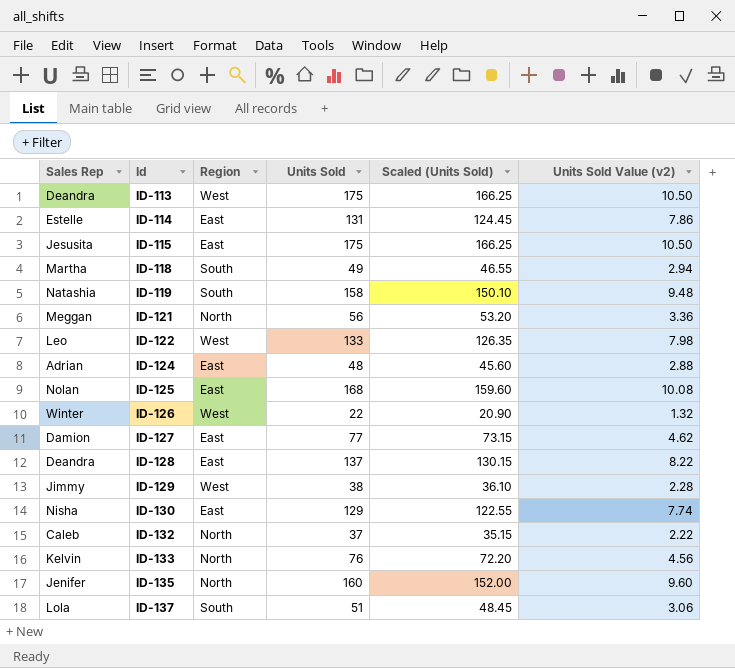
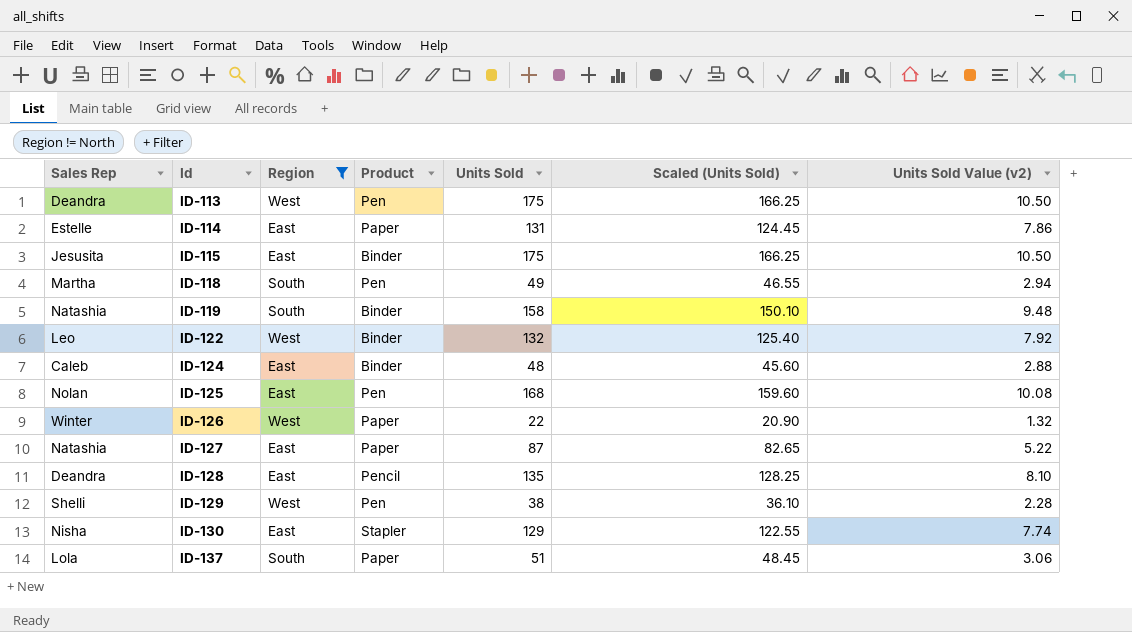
filter: none -> Region != North
column Product | position: none -> 4
ID-122 | Units Sold: 133 -> 132
ID-122 | Scaled (Units Sold): 126.35 -> 125.40
ID-122 | Units Sold Value (v2): 7.98 -> 7.92
ID-124 | Sales Rep: Adrian -> Caleb
ID-127 | Sales Rep: Damion -> Natashia
ID-127 | Units Sold: 77 -> 87
ID-127 | Scaled (Units Sold): 73.15 -> 82.65
ID-127 | Units Sold Value (v2): 4.62 -> 5.22
ID-128 | Units Sold: 137 -> 135
ID-128 | Scaled (Units Sold): 130.15 -> 128.25
ID-128 | Units Sold Value (v2): 8.22 -> 8.10
ID-129 | Sales Rep: Jimmy -> Shelli

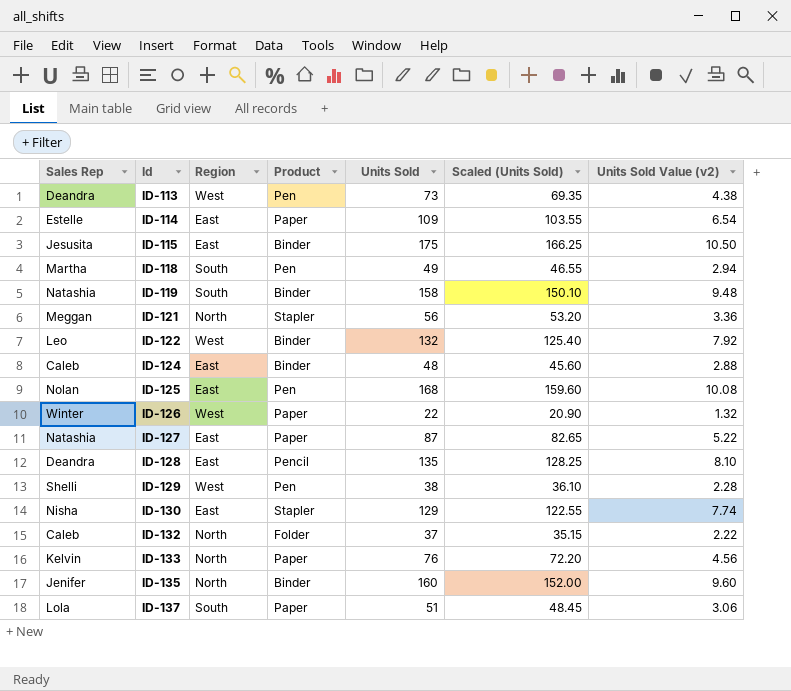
filter: Region != North -> none
ID-113 | Units Sold: 175 -> 73
ID-113 | Scaled (Units Sold): 166.25 -> 69.35
ID-113 | Units Sold Value (v2): 10.50 -> 4.38
ID-114 | Units Sold: 131 -> 109
ID-114 | Scaled (Units Sold): 124.45 -> 103.55
ID-114 | Units Sold Value (v2): 7.86 -> 6.54

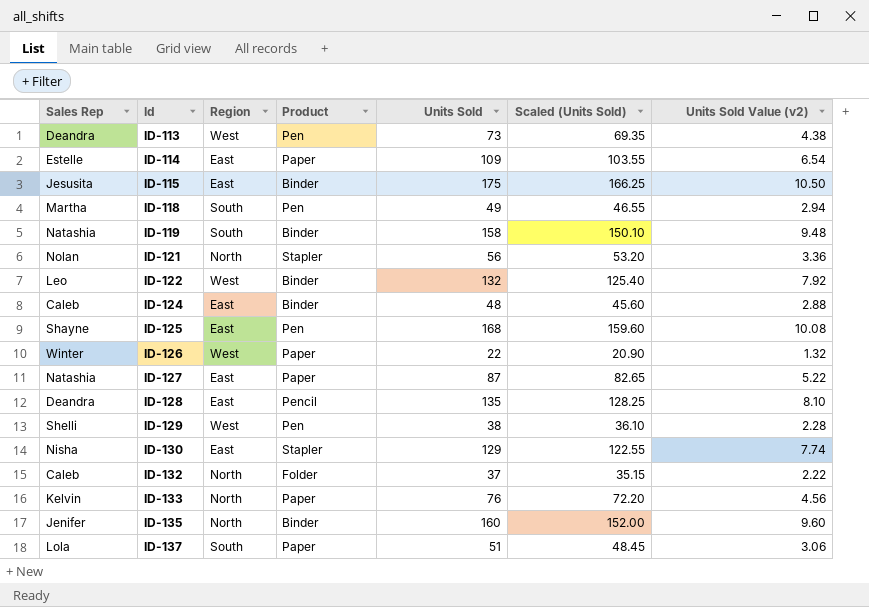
ID-121 | Sales Rep: Meggan -> Nolan
ID-125 | Sales Rep: Nolan -> Shayne

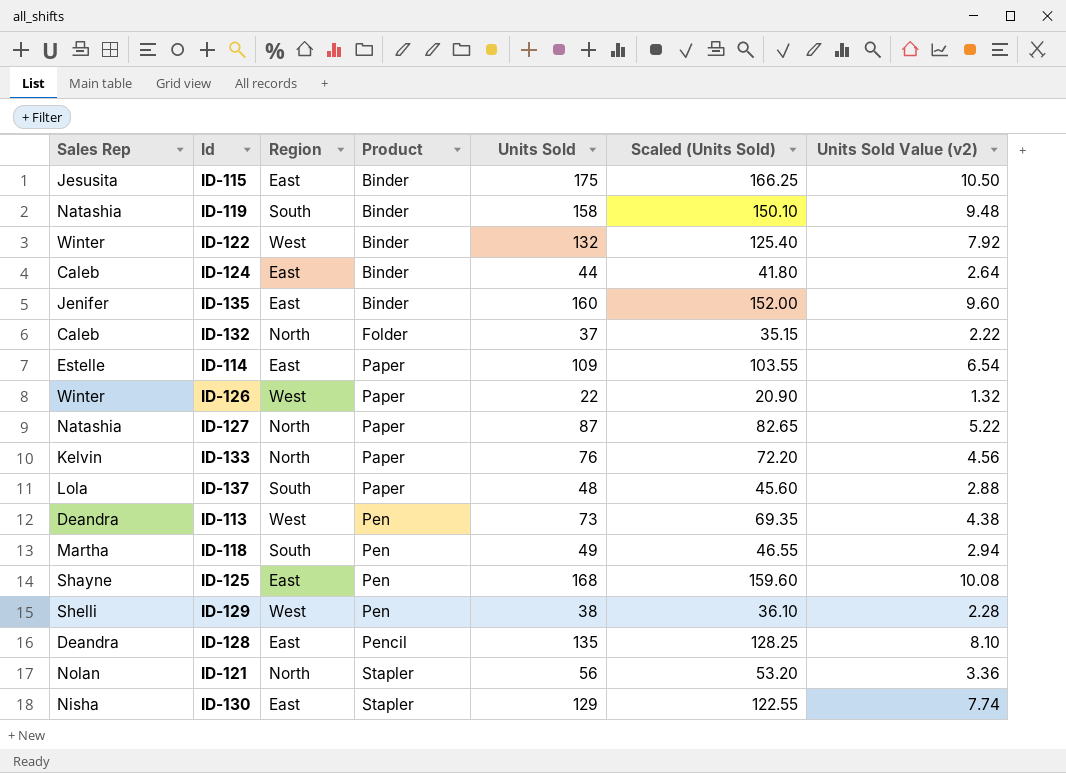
row order: Id ascending -> Product ascending
ID-122 | Sales Rep: Leo -> Winter
ID-124 | Units Sold: 48 -> 44
ID-124 | Scaled (Units Sold): 45.60 -> 41.80
ID-124 | Units Sold Value (v2): 2.88 -> 2.64
ID-135 | Region: North -> East
ID-127 | Region: East -> North
ID-137 | Units Sold: 51 -> 48
ID-137 | Scaled (Units Sold): 48.45 -> 45.60
ID-137 | Units Sold Value (v2): 3.06 -> 2.88

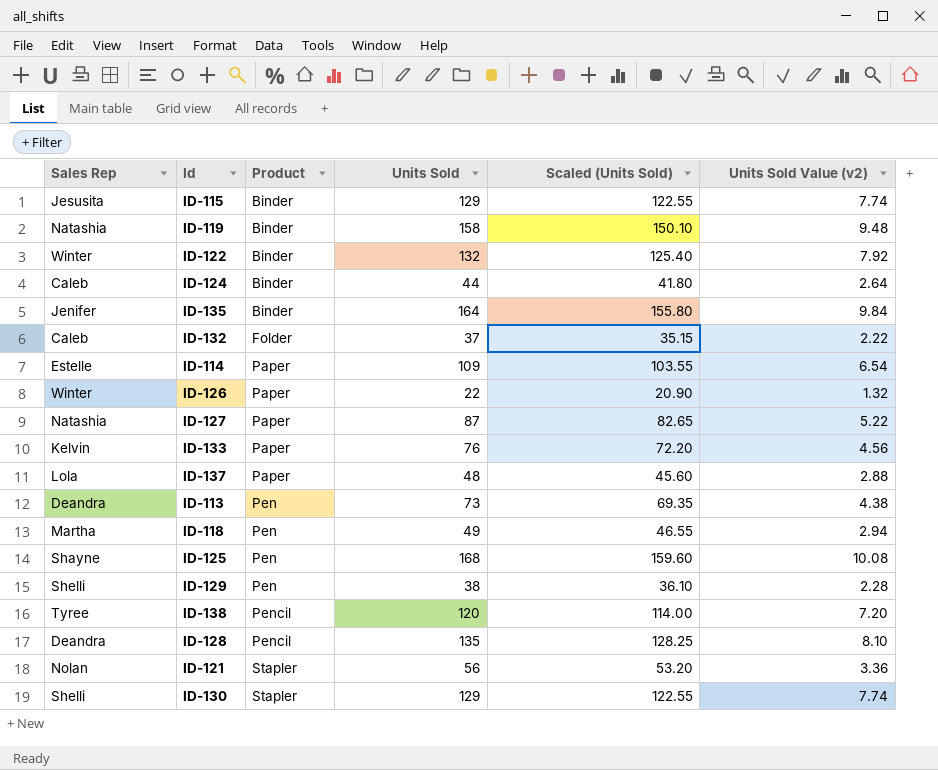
column Region | position: 3 -> none
ID-115 | Units Sold: 175 -> 129
ID-115 | Scaled (Units Sold): 166.25 -> 122.55
ID-115 | Units Sold Value (v2): 10.50 -> 7.74
ID-135 | Units Sold: 160 -> 164
ID-135 | Scaled (Units Sold): 152.00 -> 155.80
ID-135 | Units Sold Value (v2): 9.60 -> 9.84
row ID-138: none -> Tyree | Pencil | 120 | 114.00 | 7.20
ID-130 | Sales Rep: Nisha -> Shelli

